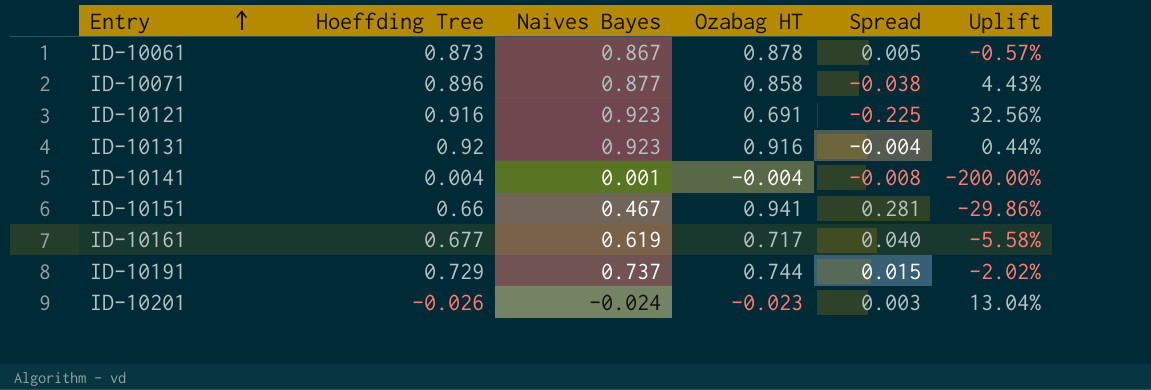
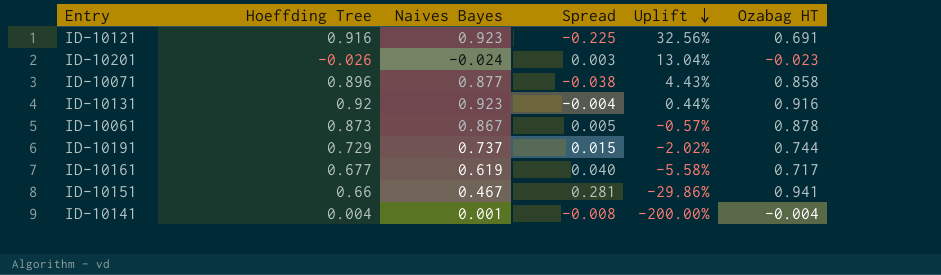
row order: Entry ascending -> Uplift descending
column Ozabag HT | position: 4 -> 6

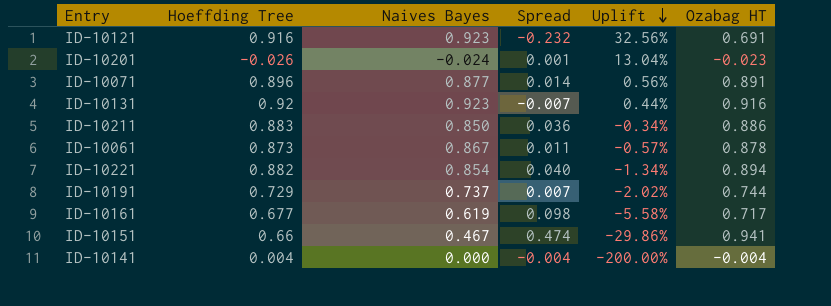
column Spread | formula: [Ozabag HT] - [Hoeffding Tree] -> [Ozabag HT] - [Naives Bayes]
ID-10071 | Uplift: 4.43% -> 0.56%
ID-10071 | Ozabag HT: 0.858 -> 0.891
row ID-10211: none -> 0.883 | 0.850 | 0.036 | -0.34% | 0.886
row ID-10221: none -> 0.882 | 0.854 | 0.040 | -1.34% | 0.894
ID-10141 | Naives Bayes: 0.001 -> 0.000

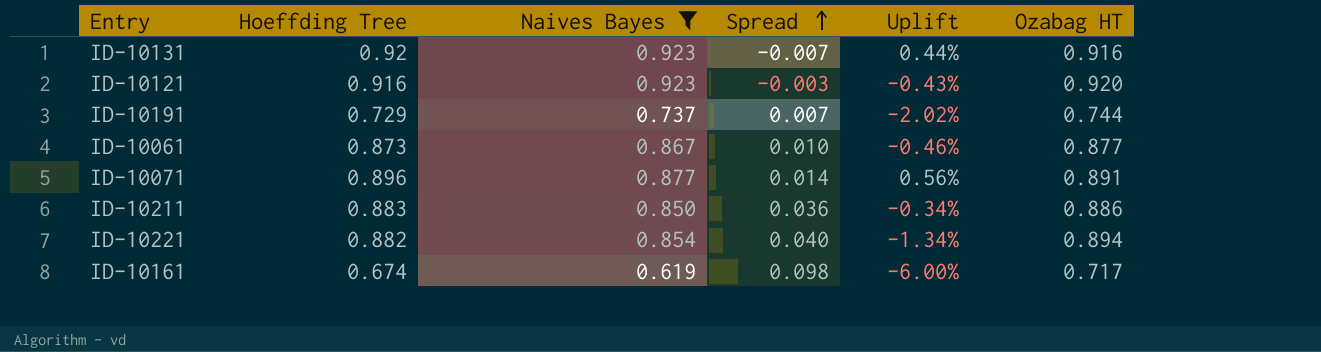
filter: none -> Naives Bayes >= 0.619
row order: Uplift descending -> Spread ascending
ID-10121 | Spread: -0.232 -> -0.003
ID-10121 | Uplift: 32.56% -> -0.43%
ID-10121 | Ozabag HT: 0.691 -> 0.920
ID-10061 | Spread: 0.011 -> 0.010
ID-10061 | Uplift: -0.57% -> -0.46%
ID-10061 | Ozabag HT: 0.878 -> 0.877
ID-10161 | Hoeffding Tree: 0.677 -> 0.674
ID-10161 | Uplift: -5.58% -> -6.00%

